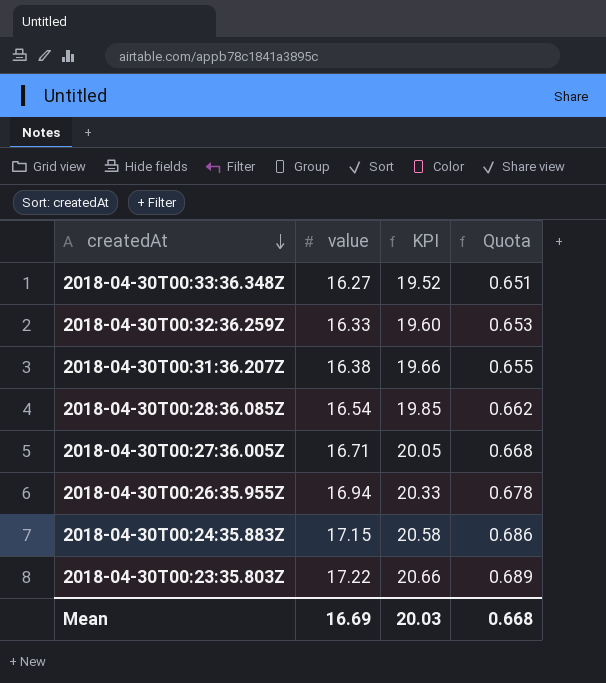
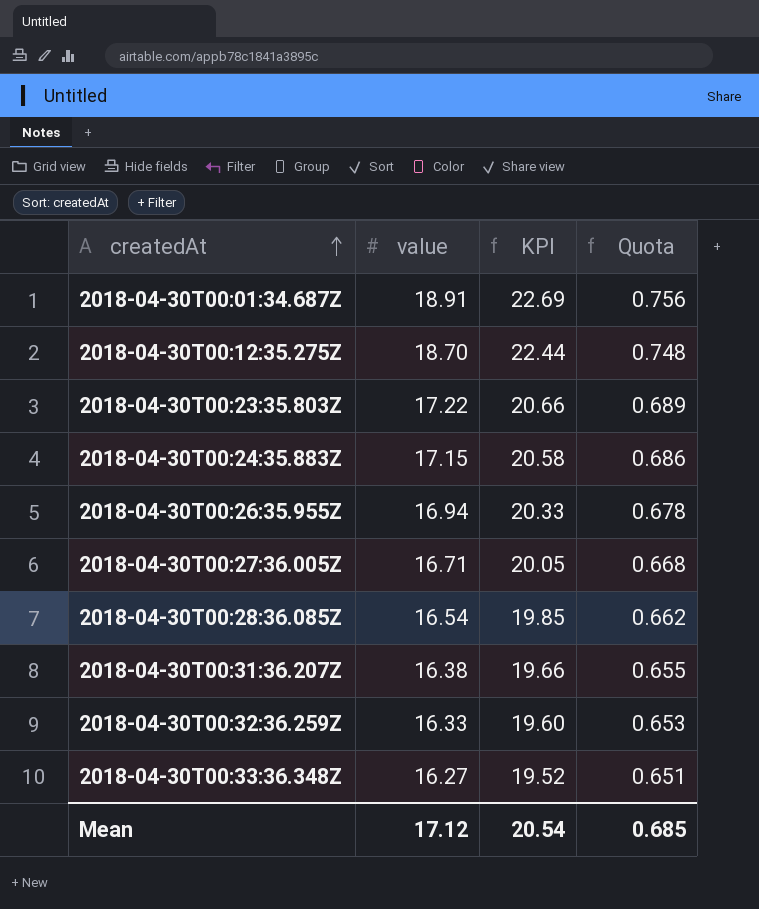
row order: createdAt descending -> createdAt ascending
row 2018-04-30T00:01:34.687Z: none -> 18.91 | 22.69 | 0.756
row 2018-04-30T00:12:35.275Z: none -> 18.70 | 22.44 | 0.748
Mean | value: 16.69 -> 17.12
Mean | KPI: 20.03 -> 20.54
Mean | Quota: 0.668 -> 0.685

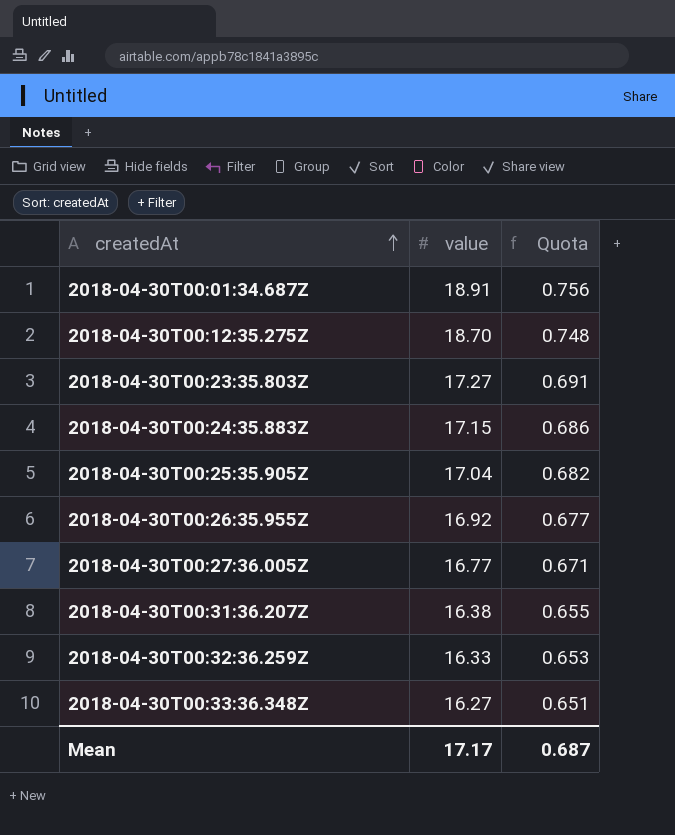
column KPI | formula: [value] * 1.2 -> none
row 2018-04-30T00:28:36.085Z: 16.54 | 19.85 | 0.662 -> none
2018-04-30T00:23:35.803Z | value: 17.22 -> 17.27
2018-04-30T00:23:35.803Z | Quota: 0.689 -> 0.691
row 2018-04-30T00:25:35.905Z: none -> 17.04 | 0.682
2018-04-30T00:26:35.955Z | value: 16.94 -> 16.92
2018-04-30T00:26:35.955Z | Quota: 0.678 -> 0.677
2018-04-30T00:27:36.005Z | value: 16.71 -> 16.77
2018-04-30T00:27:36.005Z | Quota: 0.668 -> 0.671
Mean | value: 17.12 -> 17.17
Mean | Quota: 0.685 -> 0.687

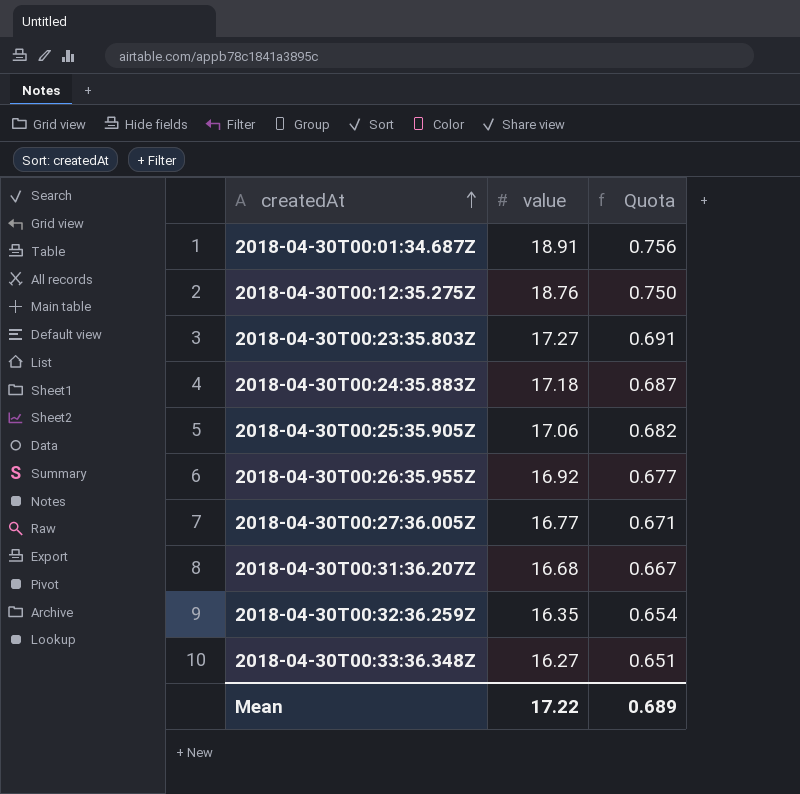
2018-04-30T00:12:35.275Z | value: 18.70 -> 18.76
2018-04-30T00:12:35.275Z | Quota: 0.748 -> 0.750
2018-04-30T00:24:35.883Z | value: 17.15 -> 17.18
2018-04-30T00:24:35.883Z | Quota: 0.686 -> 0.687
2018-04-30T00:25:35.905Z | value: 17.04 -> 17.06
2018-04-30T00:31:36.207Z | value: 16.38 -> 16.68
2018-04-30T00:31:36.207Z | Quota: 0.655 -> 0.667
2018-04-30T00:32:36.259Z | value: 16.33 -> 16.35
2018-04-30T00:32:36.259Z | Quota: 0.653 -> 0.654
Mean | value: 17.17 -> 17.22
Mean | Quota: 0.687 -> 0.689

